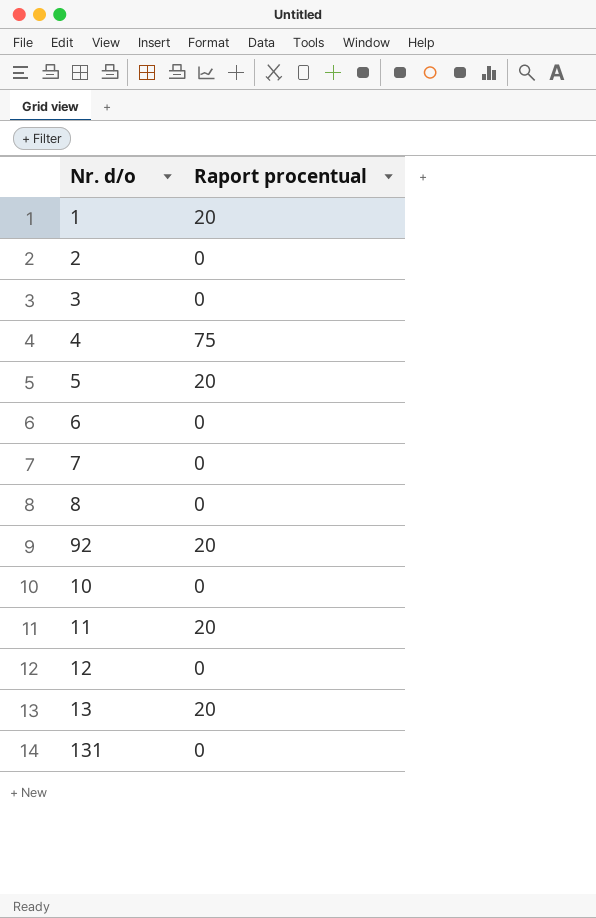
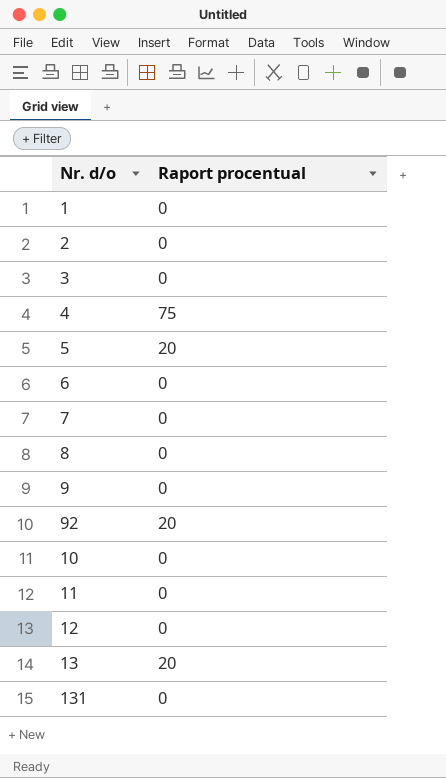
1 | Raport procentual: 20 -> 0
row 9: none -> 0
11 | Raport procentual: 20 -> 0

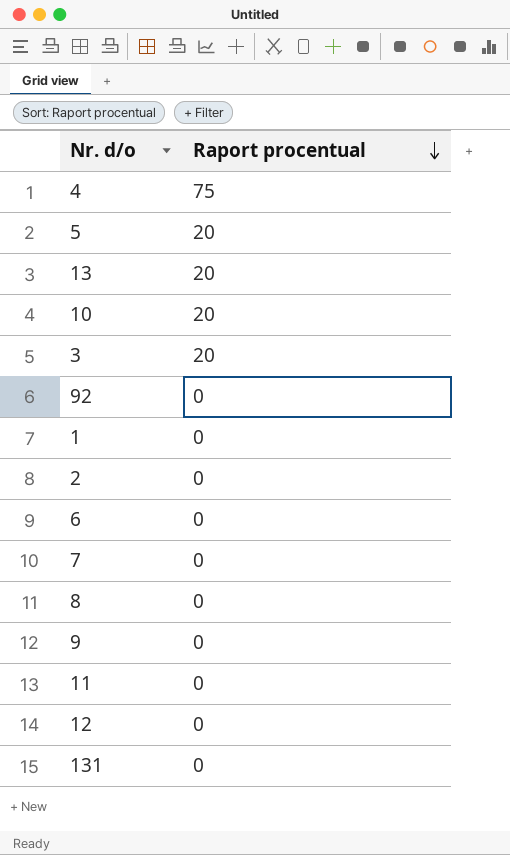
row order: none -> Raport procentual descending
10 | Raport procentual: 0 -> 20
3 | Raport procentual: 0 -> 20
92 | Raport procentual: 20 -> 0

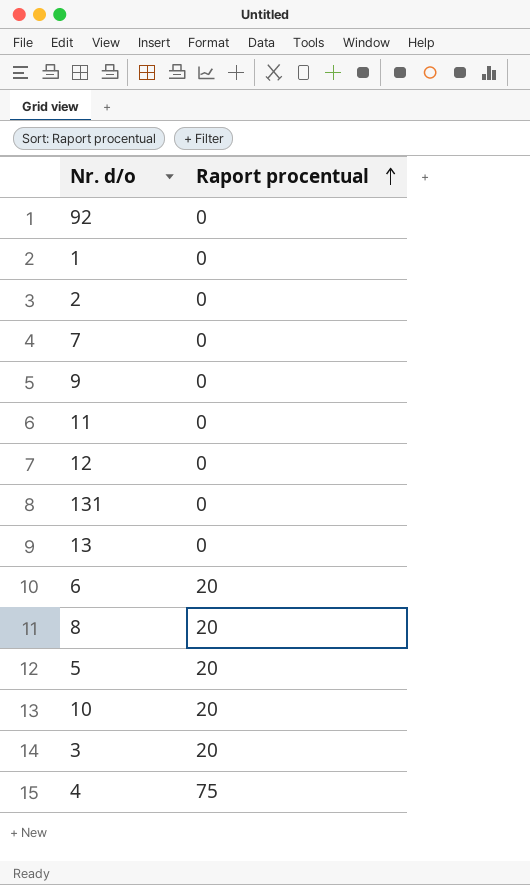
row order: Raport procentual descending -> Raport procentual ascending
13 | Raport procentual: 20 -> 0
6 | Raport procentual: 0 -> 20
8 | Raport procentual: 0 -> 20

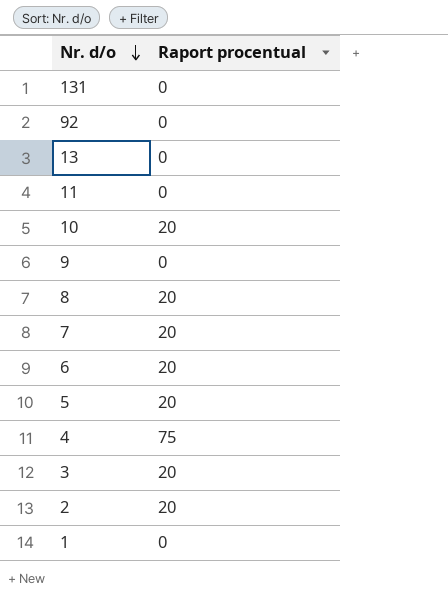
row order: Raport procentual ascending -> Nr. d/o descending
row 12: 0 -> none
7 | Raport procentual: 0 -> 20
2 | Raport procentual: 0 -> 20

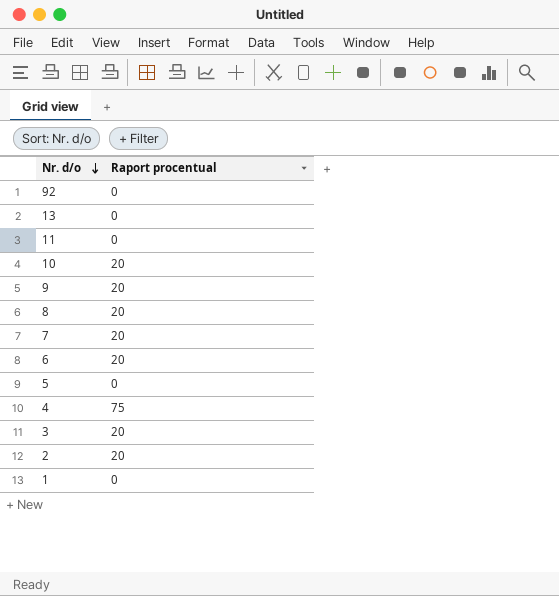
row 131: 0 -> none
9 | Raport procentual: 0 -> 20
5 | Raport procentual: 20 -> 0

